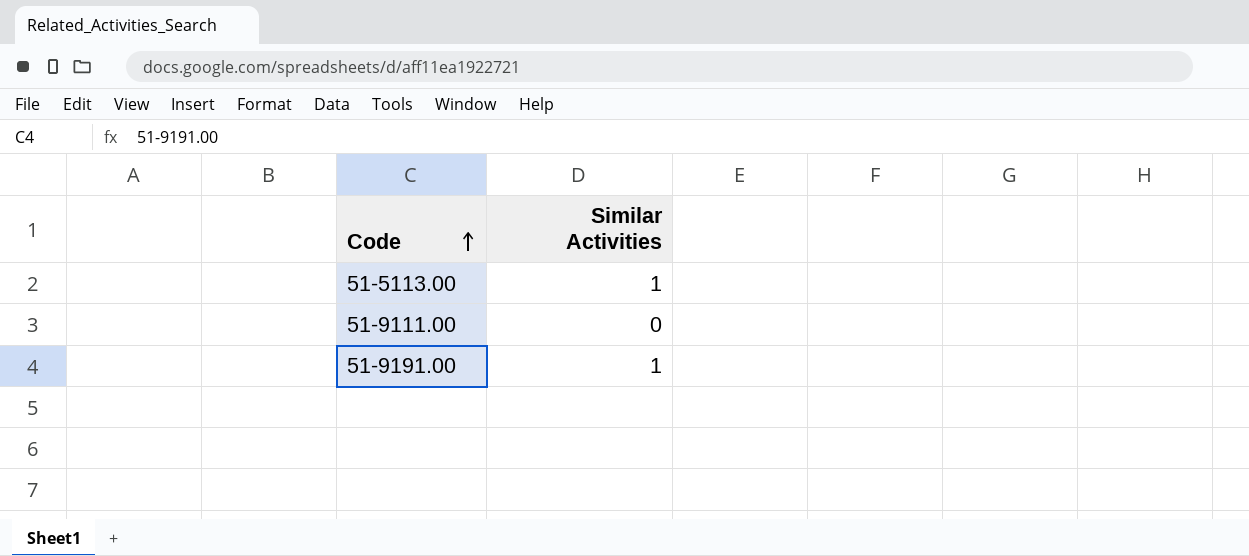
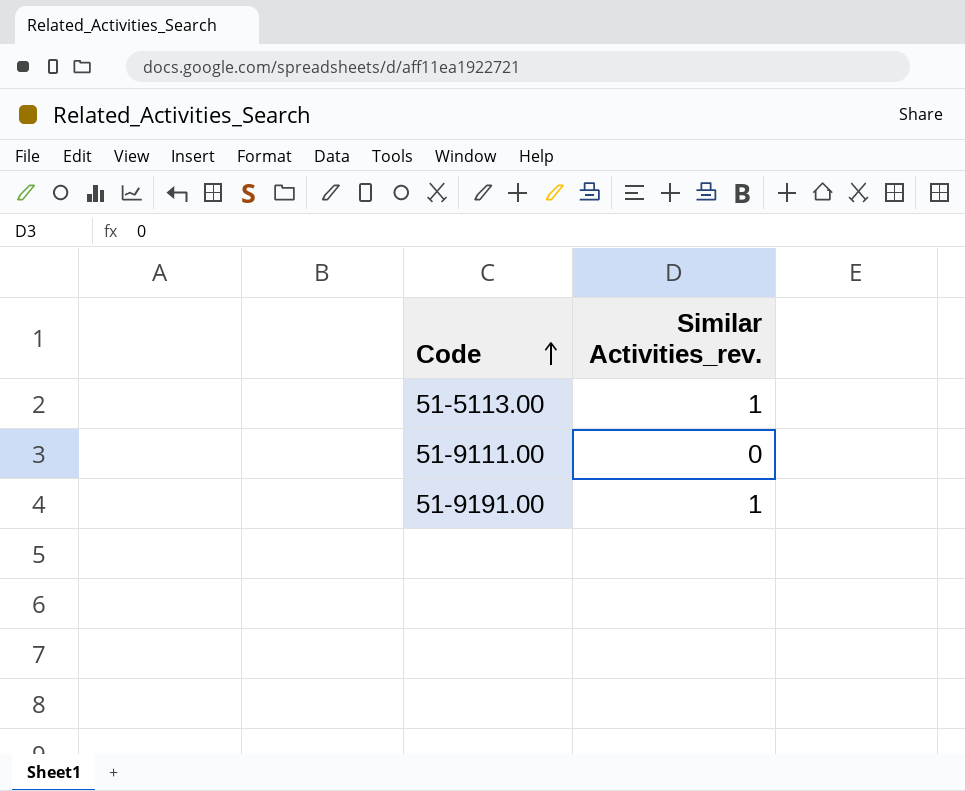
column name: Similar Activities -> Similar Activities_rev.

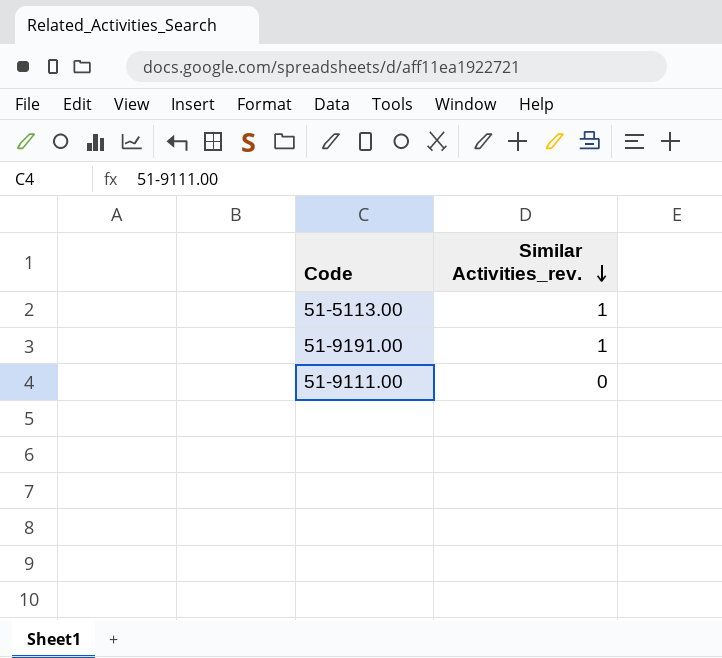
row order: Code ascending -> Similar Activities_rev. descending

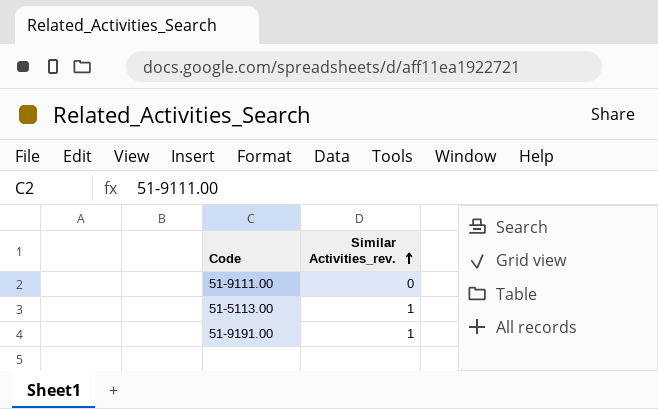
row order: Similar Activities_rev. descending -> Similar Activities_rev. ascending

